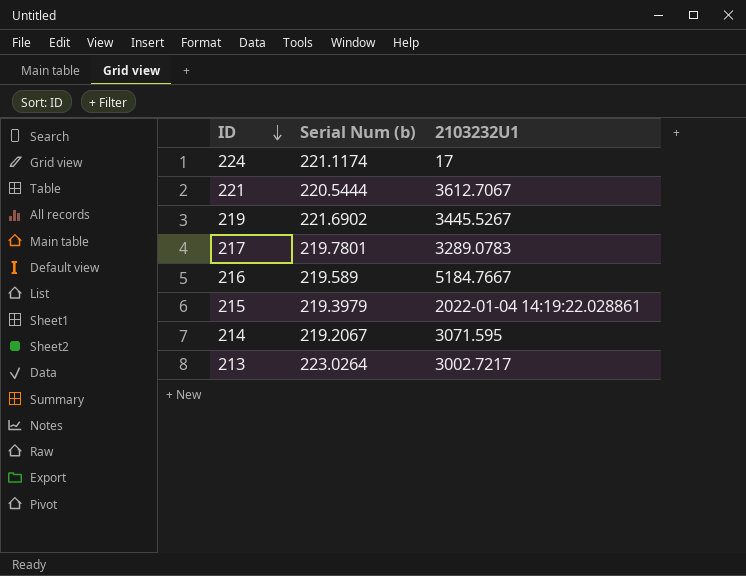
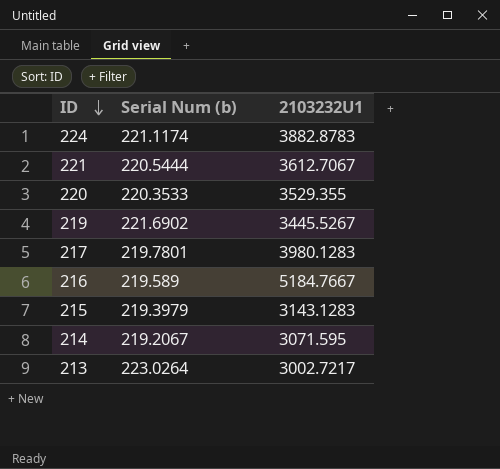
224 | 2103232U1: 17 -> 3882.8783
row 220: none -> 220.3533 | 3529.355
217 | 2103232U1: 3289.0783 -> 3980.1283
215 | 2103232U1: 2022-01-04 14:19:22.028861 -> 3143.1283

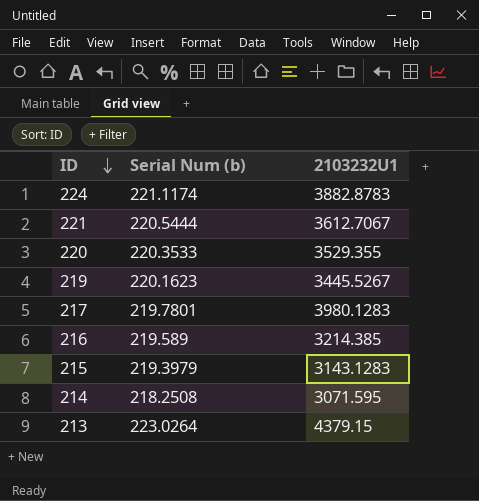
219 | Serial Num (b): 221.6902 -> 220.1623
216 | 2103232U1: 5184.7667 -> 3214.385
214 | Serial Num (b): 219.2067 -> 218.2508
213 | 2103232U1: 3002.7217 -> 4379.15

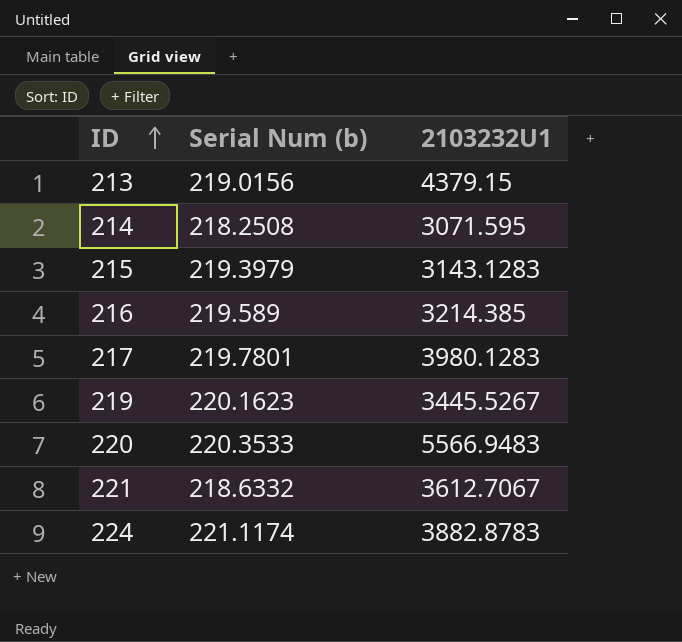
row order: ID descending -> ID ascending
213 | Serial Num (b): 223.0264 -> 219.0156
220 | 2103232U1: 3529.355 -> 5566.9483
221 | Serial Num (b): 220.5444 -> 218.6332

